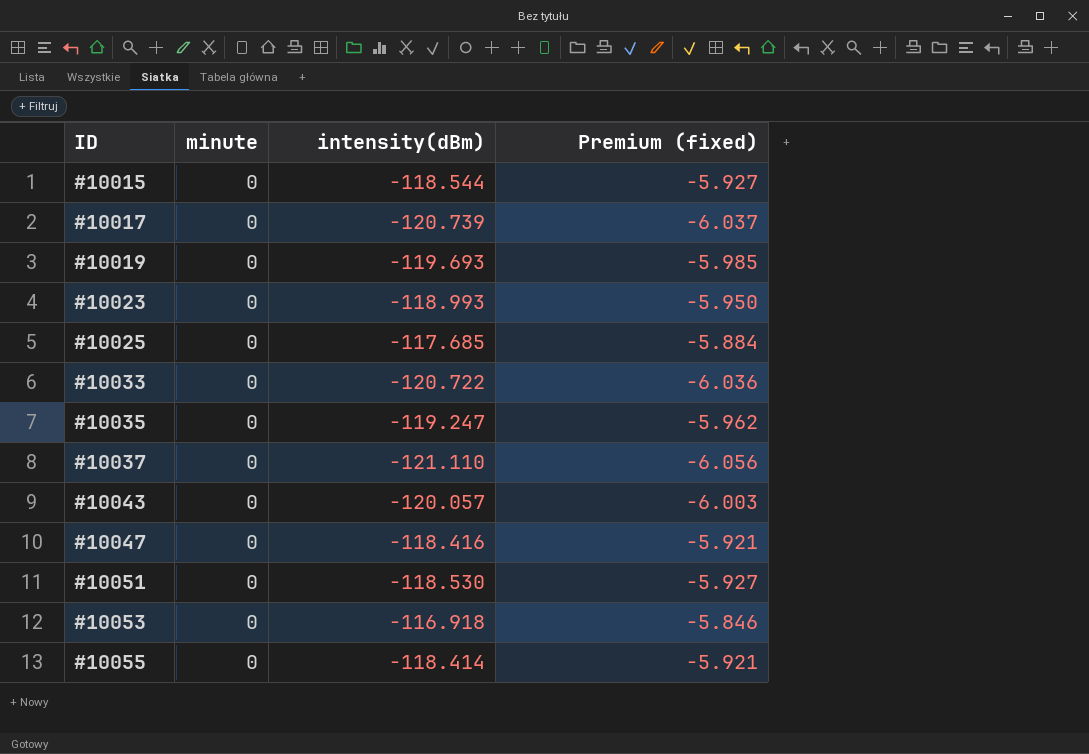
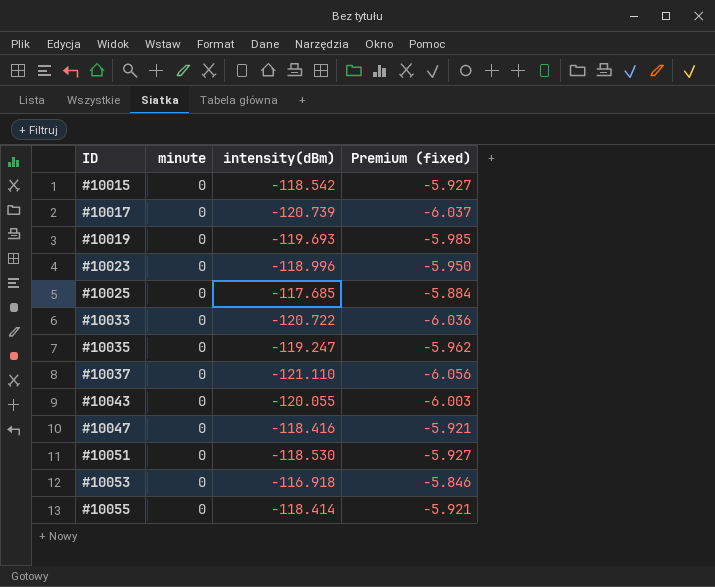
#10015 | intensity(dBm): -118.544 -> -118.542
#10023 | intensity(dBm): -118.993 -> -118.996
#10043 | intensity(dBm): -120.057 -> -120.055

